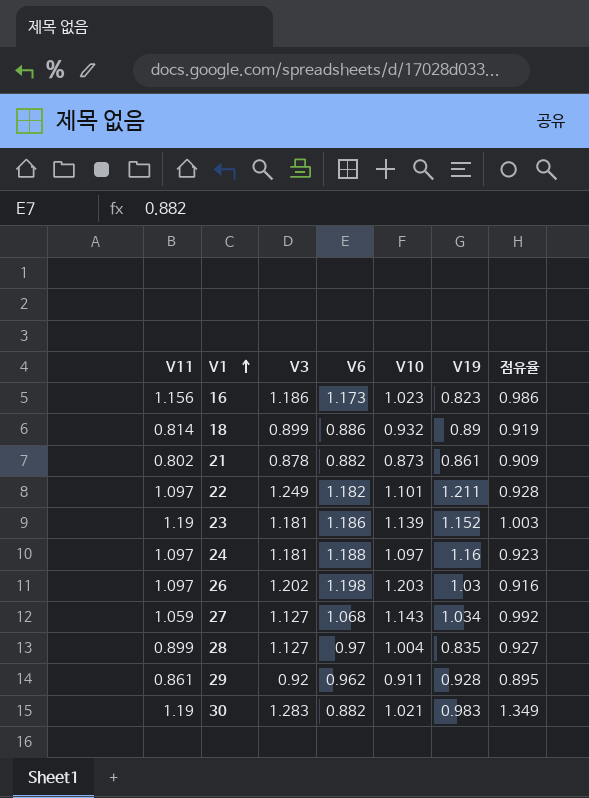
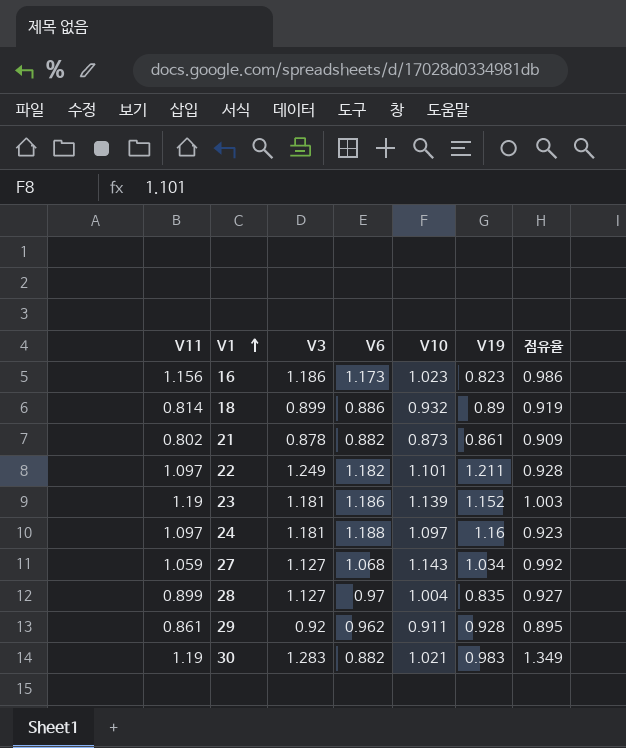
row 26: 1.097 | 1.202 | 1.198 | 1.203 | 1.03 | 0.916 -> none

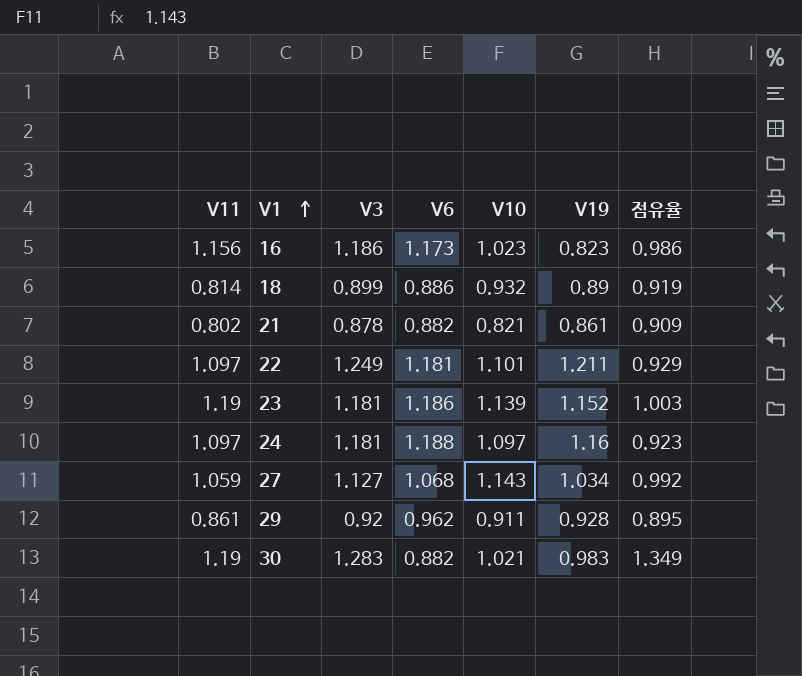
row 28: 0.899 | 1.127 | 0.97 | 1.004 | 0.835 | 0.927 -> none
21 | V10: 0.873 -> 0.821
22 | V6: 1.182 -> 1.181
22 | 점유율: 0.928 -> 0.929

